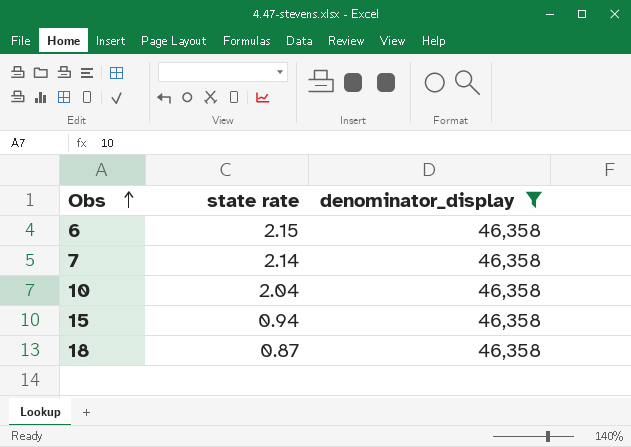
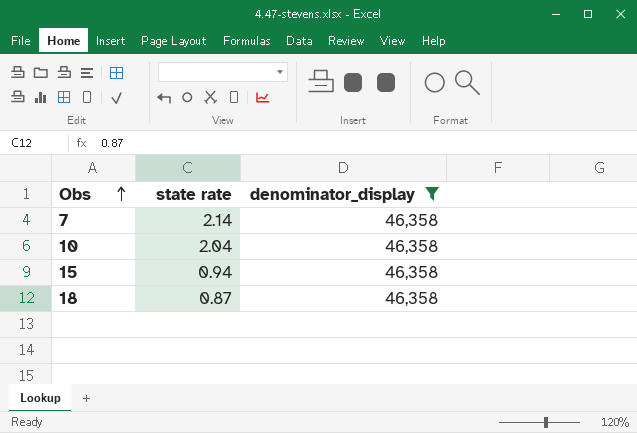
row 6: 2.15 | 46,358 -> none

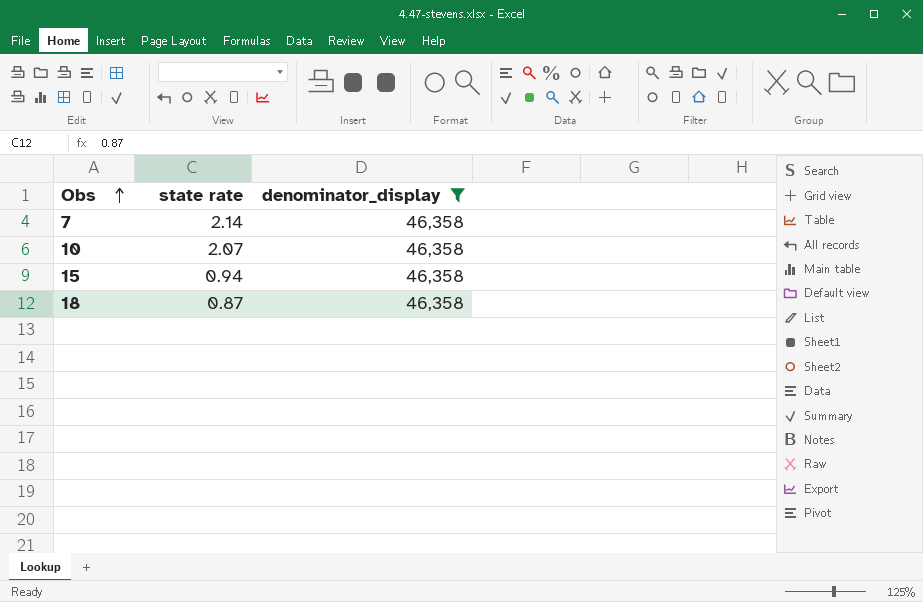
10 | state rate: 2.04 -> 2.07

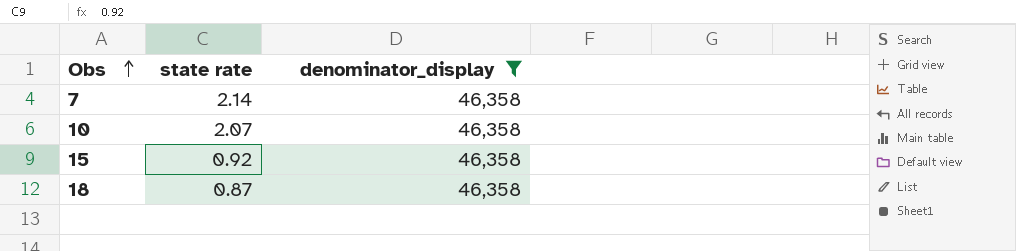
15 | state rate: 0.94 -> 0.92

